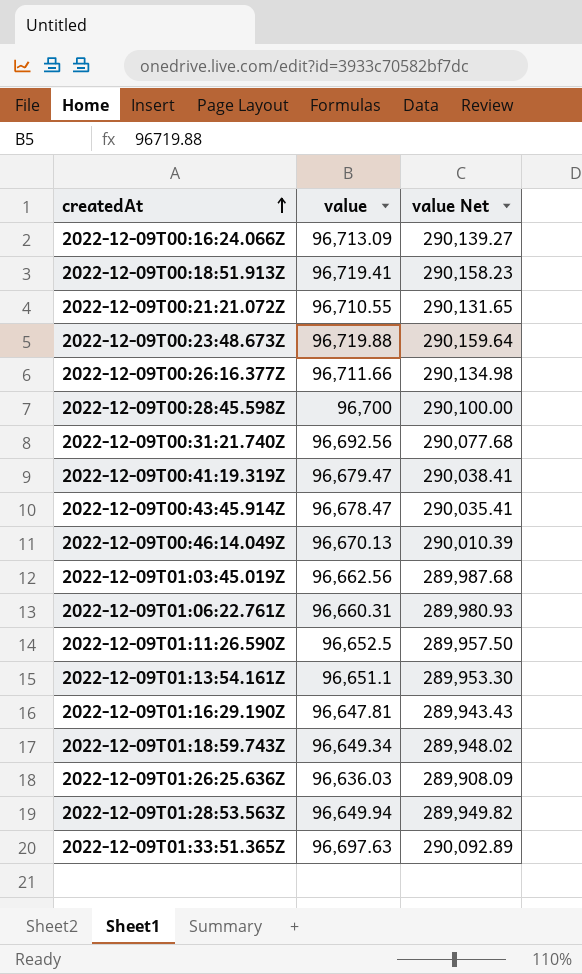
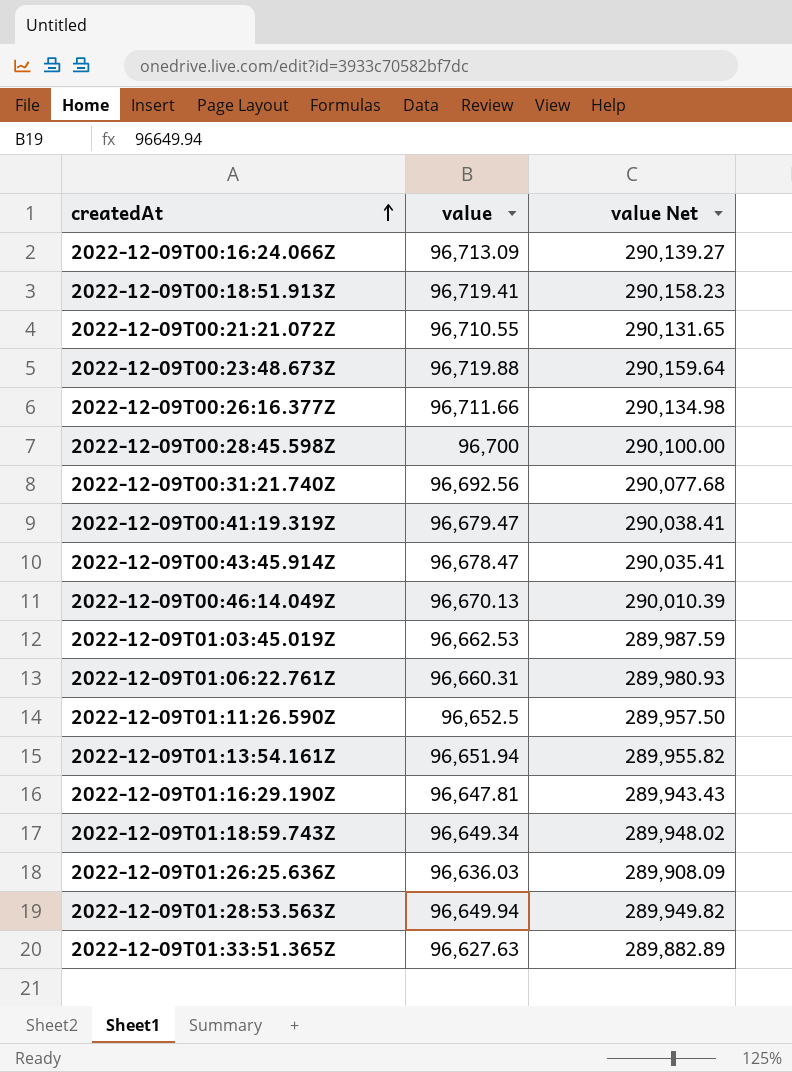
2022-12-09T01:03:45.019Z | value: 96,662.56 -> 96,662.53
2022-12-09T01:03:45.019Z | value Net: 289,987.68 -> 289,987.59
2022-12-09T01:13:54.161Z | value: 96,651.1 -> 96,651.94
2022-12-09T01:13:54.161Z | value Net: 289,953.30 -> 289,955.82
2022-12-09T01:33:51.365Z | value: 96,697.63 -> 96,627.63
2022-12-09T01:33:51.365Z | value Net: 290,092.89 -> 289,882.89

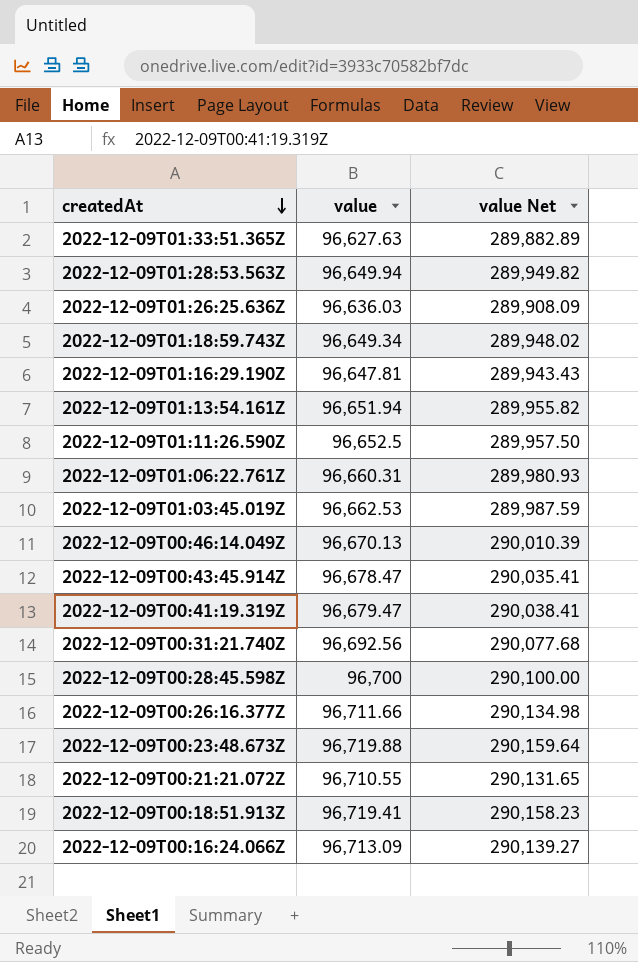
row order: createdAt ascending -> createdAt descending

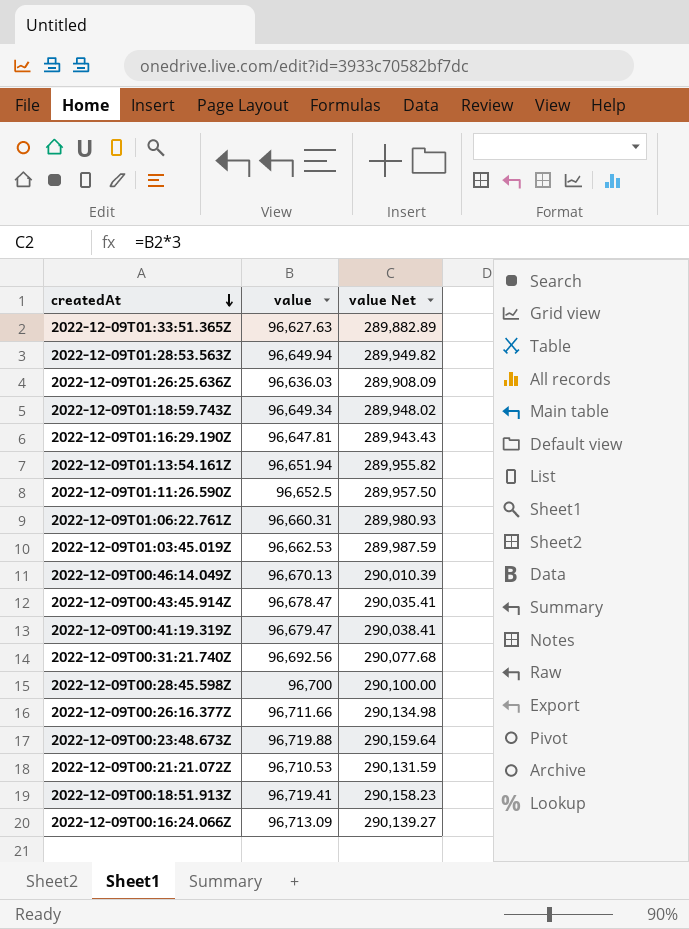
2022-12-09T00:21:21.072Z | value: 96,710.55 -> 96,710.53
2022-12-09T00:21:21.072Z | value Net: 290,131.65 -> 290,131.59

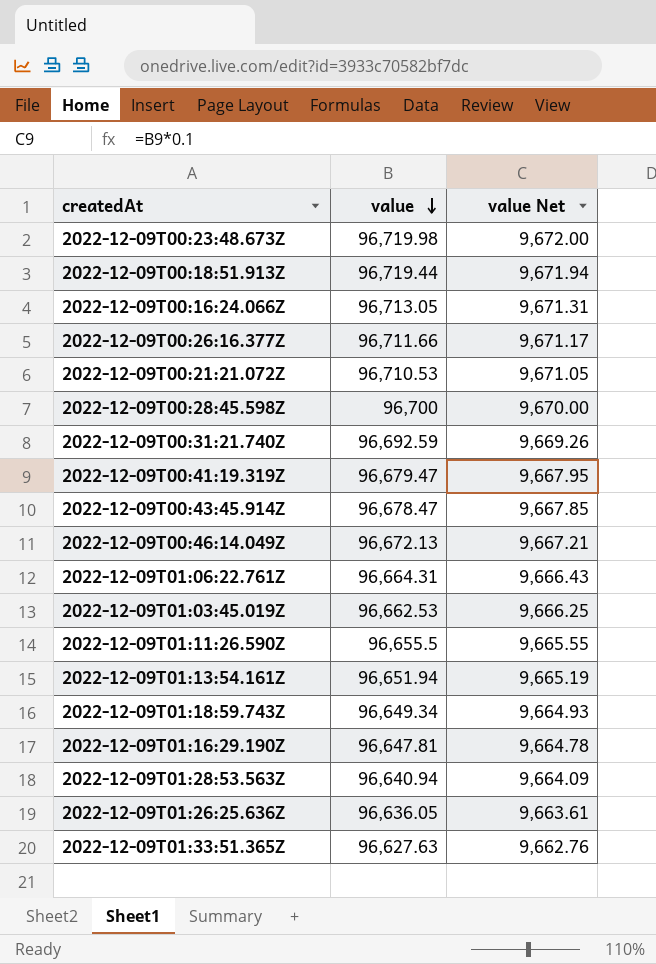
row order: createdAt descending -> value descending
column value Net | formula: [value] * 3 -> [value] * 0.1
2022-12-09T00:23:48.673Z | value: 96,719.88 -> 96,719.98
2022-12-09T00:18:51.913Z | value: 96,719.41 -> 96,719.44
2022-12-09T00:16:24.066Z | value: 96,713.09 -> 96,713.05
2022-12-09T00:31:21.740Z | value: 96,692.56 -> 96,692.59
2022-12-09T00:46:14.049Z | value: 96,670.13 -> 96,672.13
2022-12-09T01:06:22.761Z | value: 96,660.31 -> 96,664.31
2022-12-09T01:11:26.590Z | value: 96,652.5 -> 96,655.5
2022-12-09T01:28:53.563Z | value: 96,649.94 -> 96,640.94
2022-12-09T01:26:25.636Z | value: 96,636.03 -> 96,636.05

